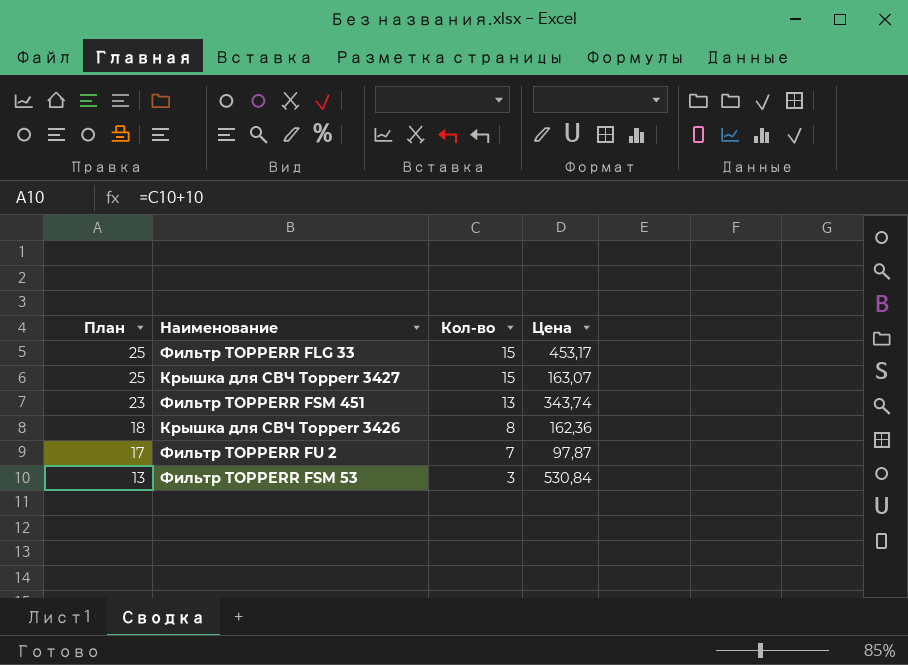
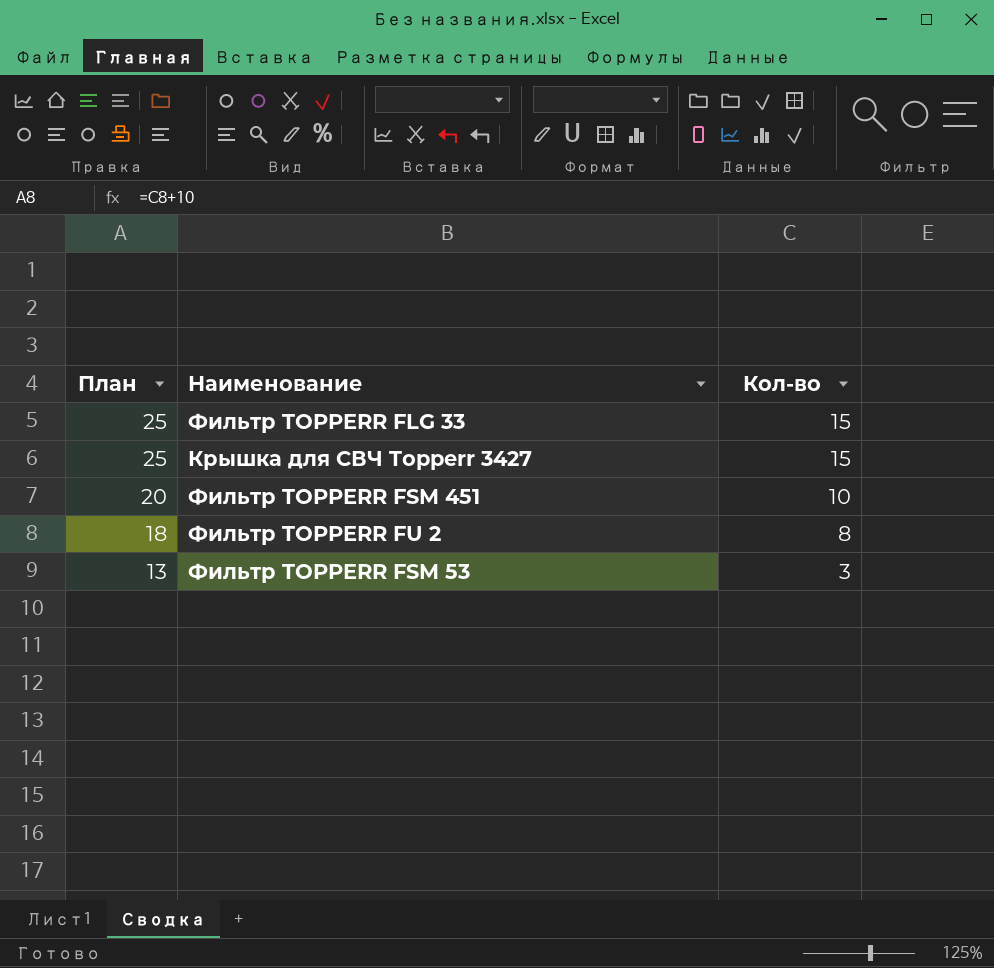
column Цена | position: 4 -> none
row Крышка для СВЧ Topperr 3426: 18 | 8 | 162,36 -> none
Фильтр TOPPERR FSM 451 | План: 23 -> 20
Фильтр TOPPERR FSM 451 | Кол-во: 13 -> 10
Фильтр TOPPERR FU 2 | План: 17 -> 18
Фильтр TOPPERR FU 2 | Кол-во: 7 -> 8

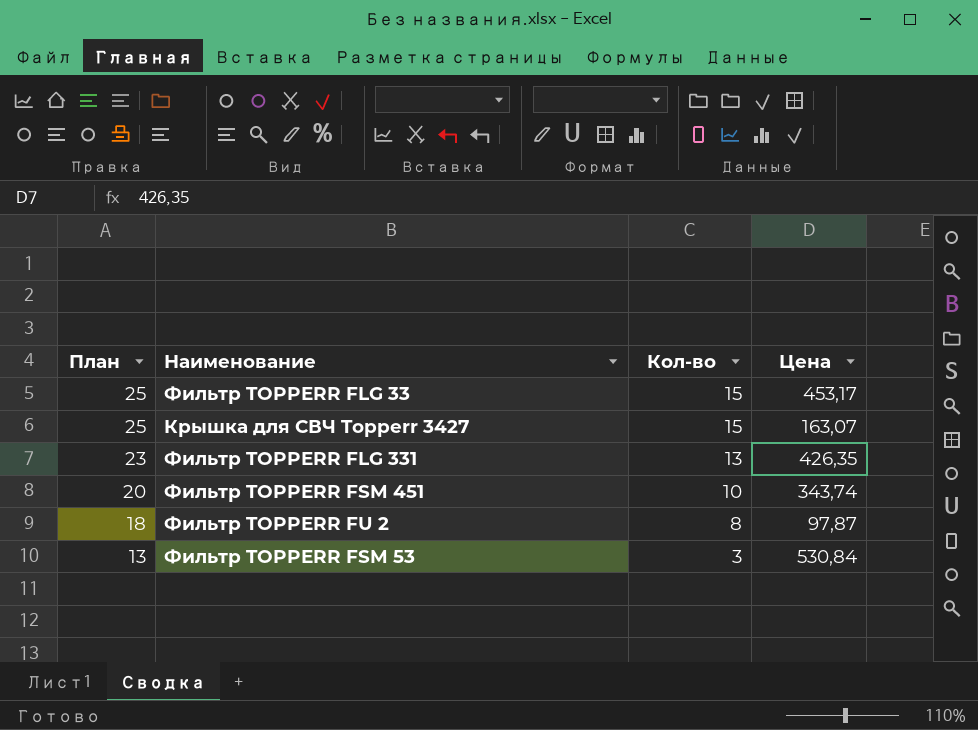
column Цена | position: none -> 4
row Фильтр TOPPERR FLG 331: none -> 23 | 13 | 426,35

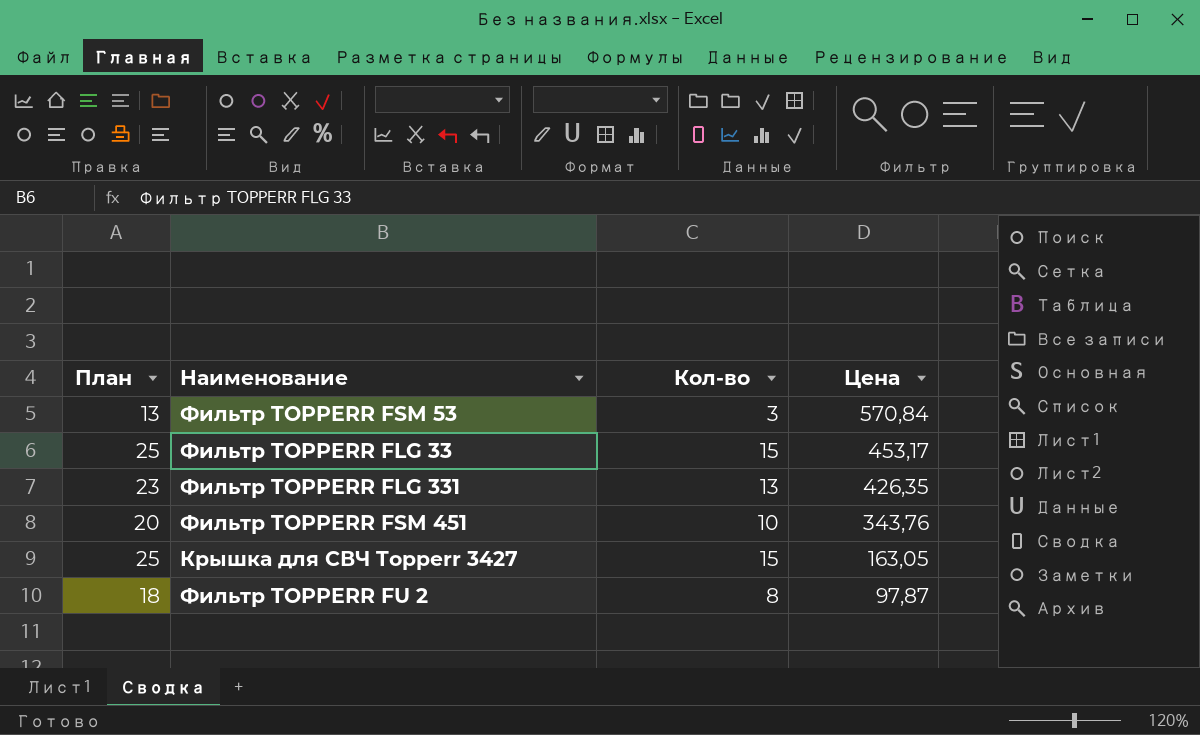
row order: План descending -> Цена descending
Фильтр TOPPERR FSM 53 | Цена: 530,84 -> 570,84
Фильтр TOPPERR FSM 451 | Цена: 343,74 -> 343,76
Крышка для СВЧ Topperr 3427 | Цена: 163,07 -> 163,05

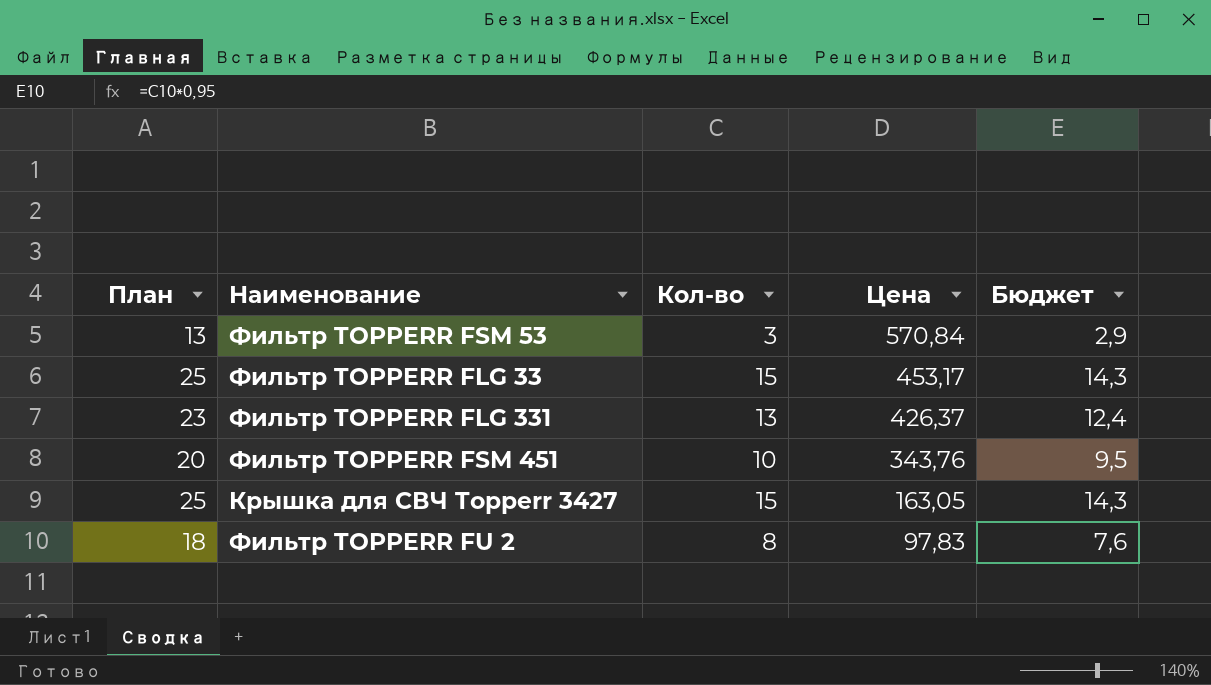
column Бюджет | formula: none -> [Кол-во] * 0,95
Фильтр TOPPERR FLG 331 | Цена: 426,35 -> 426,37
Фильтр TOPPERR FU 2 | Цена: 97,87 -> 97,83

